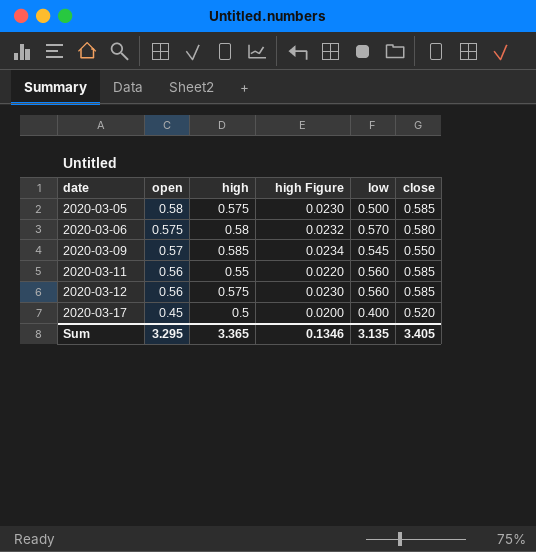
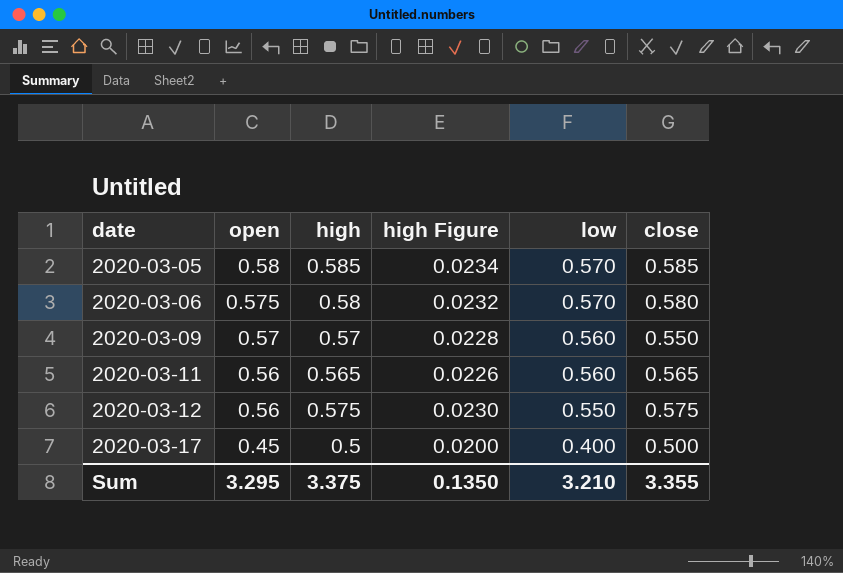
2020-03-05 | high: 0.575 -> 0.585
2020-03-05 | high Figure: 0.0230 -> 0.0234
2020-03-05 | low: 0.500 -> 0.570
2020-03-09 | high: 0.585 -> 0.57
2020-03-09 | high Figure: 0.0234 -> 0.0228
2020-03-09 | low: 0.545 -> 0.560
2020-03-11 | high: 0.55 -> 0.565
2020-03-11 | high Figure: 0.0220 -> 0.0226
2020-03-11 | close: 0.585 -> 0.565
2020-03-12 | low: 0.560 -> 0.550
2020-03-12 | close: 0.585 -> 0.575
2020-03-17 | close: 0.520 -> 0.500
Sum | high: 3.365 -> 3.375
Sum | high Figure: 0.1346 -> 0.1350
Sum | low: 3.135 -> 3.210
Sum | close: 3.405 -> 3.355

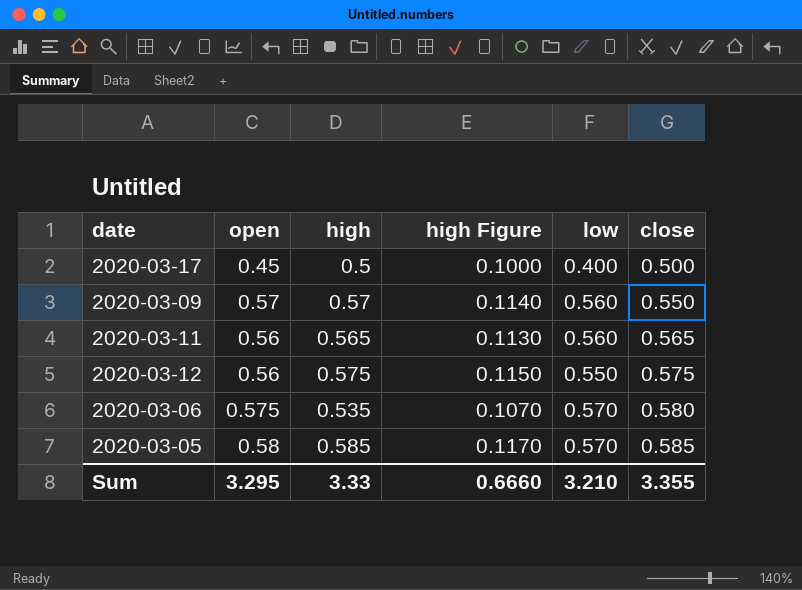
row order: date ascending -> close ascending
column high Figure | formula: [high] * 0.04 -> [high] * 0.2
2020-03-06 | high: 0.58 -> 0.535
Sum | high: 3.375 -> 3.33
Sum | high Figure: 0.1350 -> 0.6660

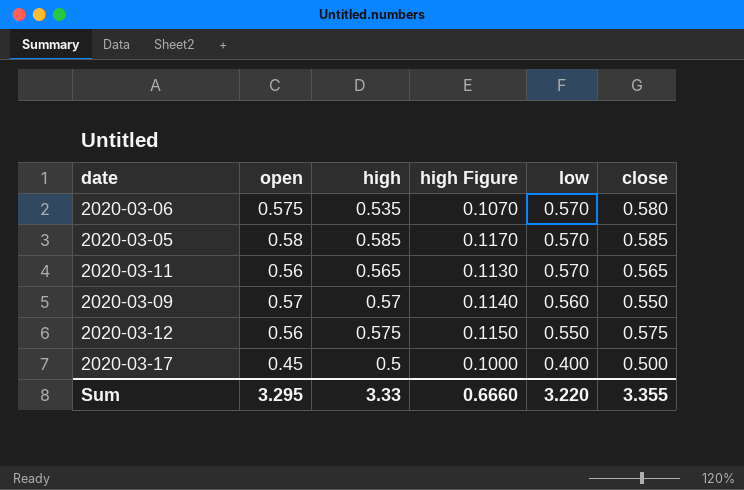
row order: close ascending -> low descending
2020-03-11 | low: 0.560 -> 0.570
Sum | low: 3.210 -> 3.220

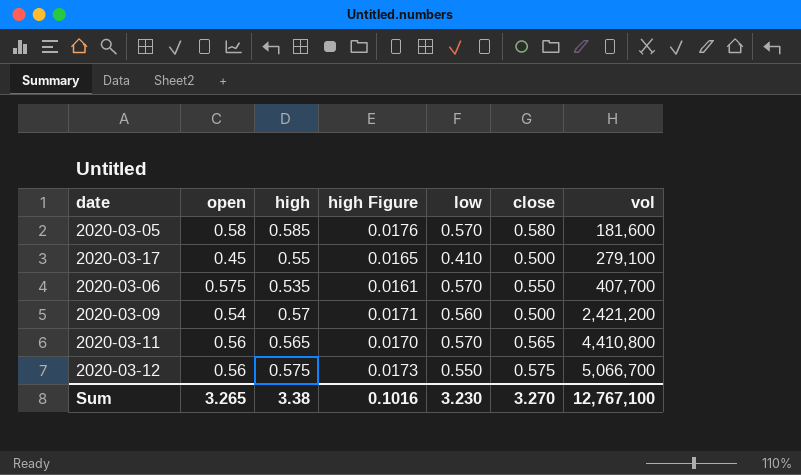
row order: low descending -> vol ascending
column high Figure | formula: [high] * 0.2 -> [high] * 0.03
column vol | position: none -> 7
2020-03-05 | close: 0.585 -> 0.580
2020-03-17 | high: 0.5 -> 0.55
2020-03-17 | low: 0.400 -> 0.410
2020-03-06 | close: 0.580 -> 0.550
2020-03-09 | open: 0.57 -> 0.54
2020-03-09 | close: 0.550 -> 0.500
Sum | open: 3.295 -> 3.265
Sum | high: 3.33 -> 3.38
Sum | high Figure: 0.6660 -> 0.1016
Sum | low: 3.220 -> 3.230
Sum | close: 3.355 -> 3.270

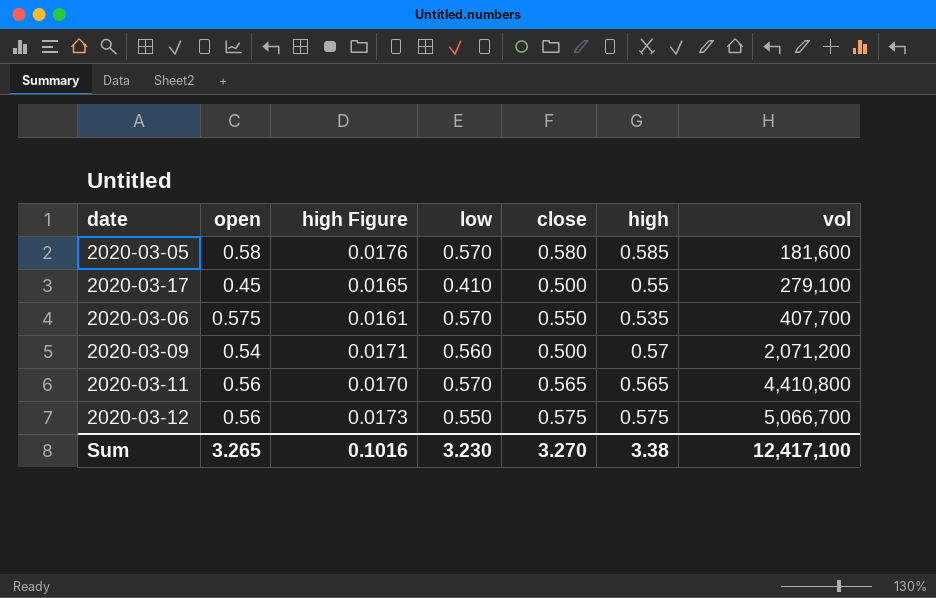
column high | position: 3 -> 6
2020-03-09 | vol: 2,421,200 -> 2,071,200
Sum | vol: 12,767,100 -> 12,417,100

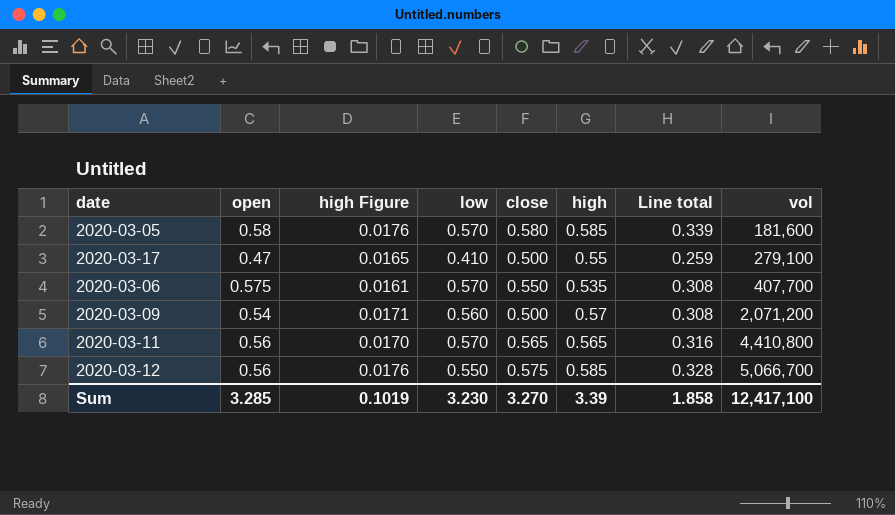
column Line total | formula: none -> [open] * [high]
2020-03-17 | open: 0.45 -> 0.47
2020-03-12 | high Figure: 0.0173 -> 0.0176
2020-03-12 | high: 0.575 -> 0.585
Sum | open: 3.265 -> 3.285
Sum | high Figure: 0.1016 -> 0.1019
Sum | high: 3.38 -> 3.39

